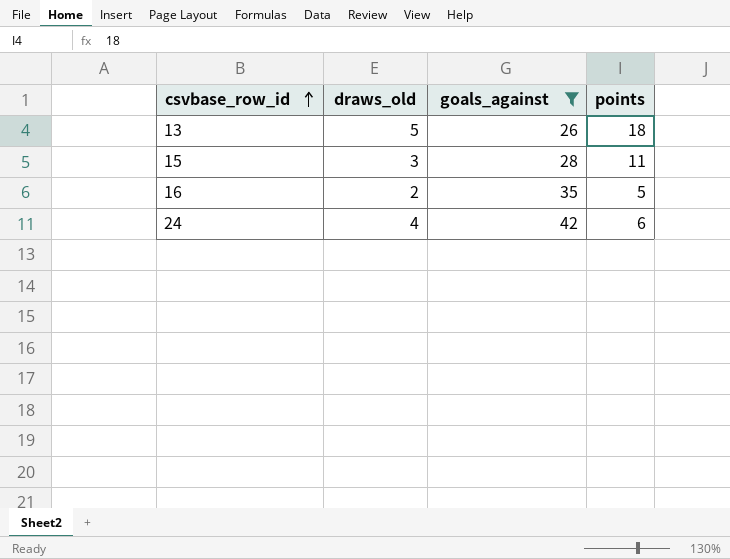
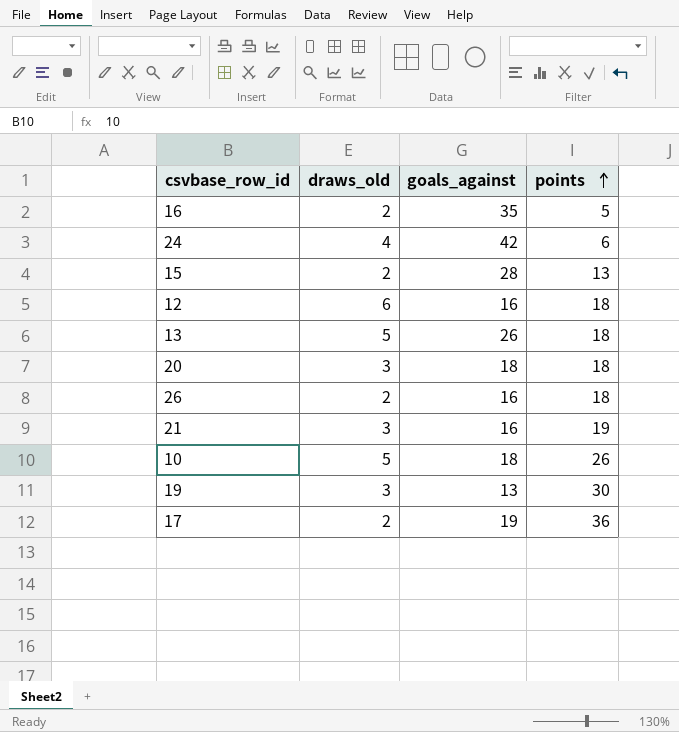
filter: goals_against >= 26 -> none
row order: csvbase_row_id ascending -> points ascending
15 | draws_old: 3 -> 2
15 | points: 11 -> 13

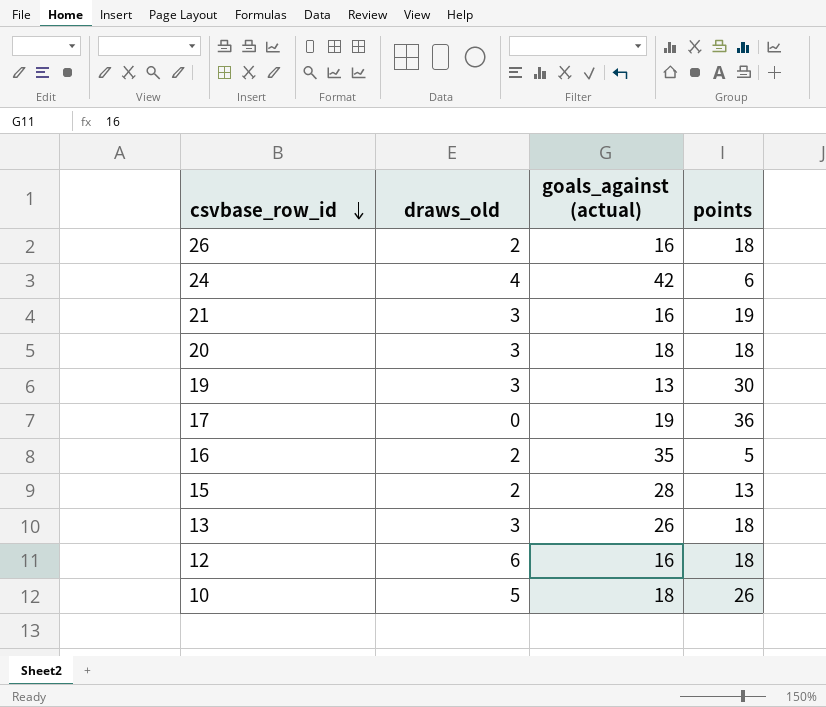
row order: points ascending -> csvbase_row_id descending
column name: goals_against -> goals_against (actual)
17 | draws_old: 2 -> 0
13 | draws_old: 5 -> 3

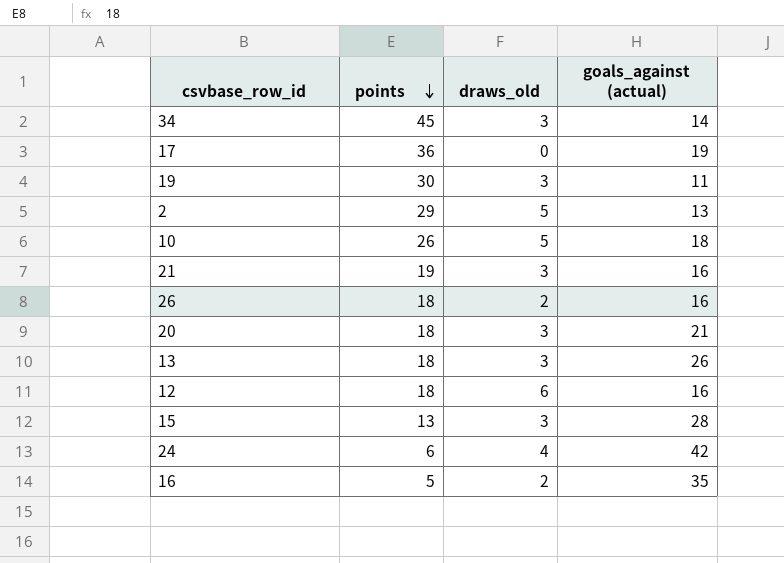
row order: csvbase_row_id descending -> points descending
column points | position: 4 -> 2
row 34: none -> 45 | 3 | 14
19 | goals_against (actual): 13 -> 11
row 2: none -> 29 | 5 | 13
20 | goals_against (actual): 18 -> 21
15 | draws_old: 2 -> 3

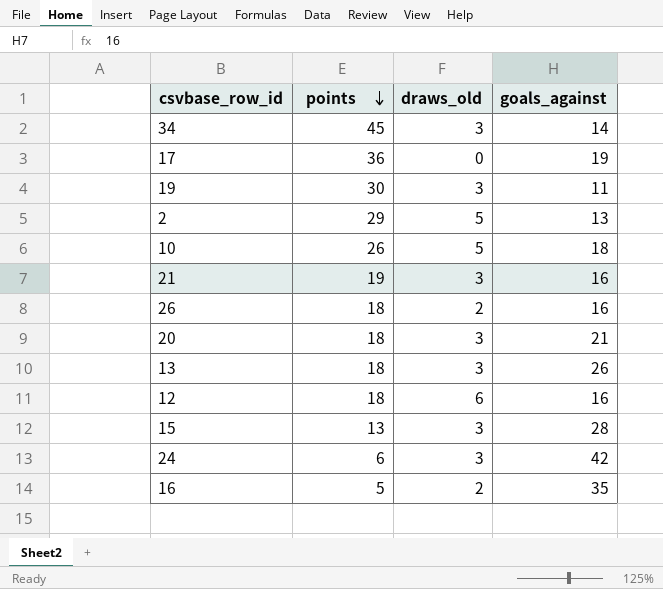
column name: goals_against (actual) -> goals_against
24 | draws_old: 4 -> 3

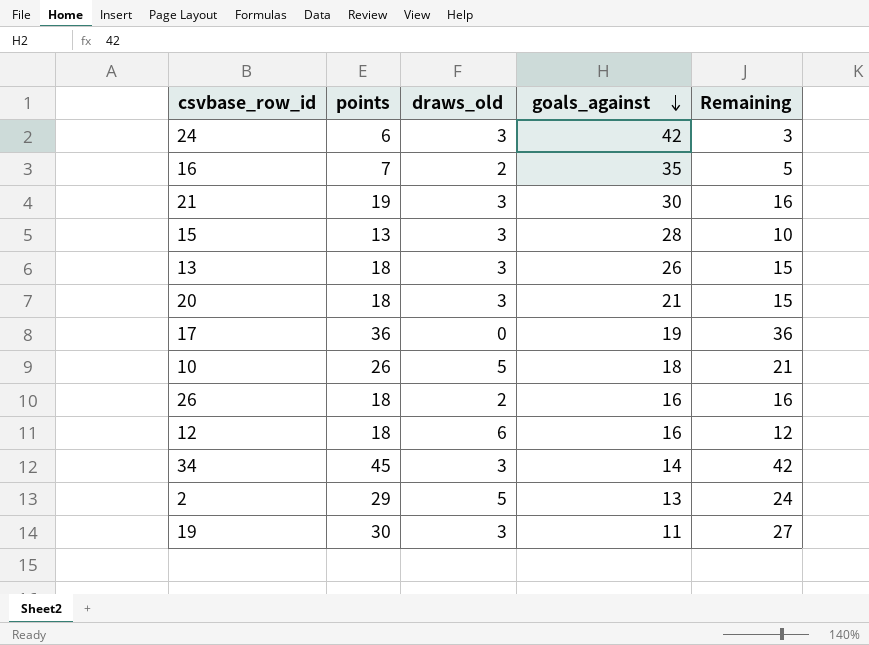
row order: points descending -> goals_against descending
column Remaining | formula: none -> [points] - [draws_old]
16 | points: 5 -> 7
21 | goals_against: 16 -> 30

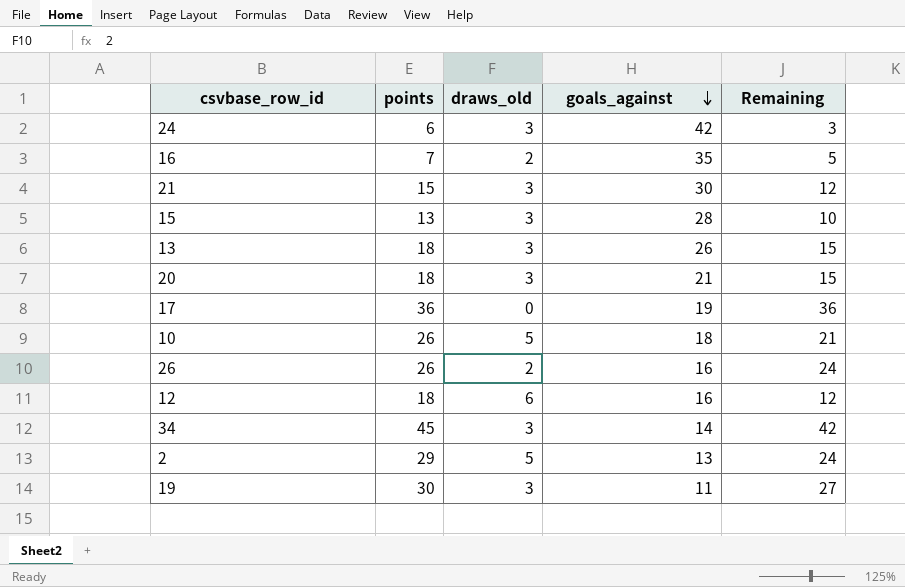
21 | points: 19 -> 15
21 | Remaining: 16 -> 12
26 | points: 18 -> 26
26 | Remaining: 16 -> 24

